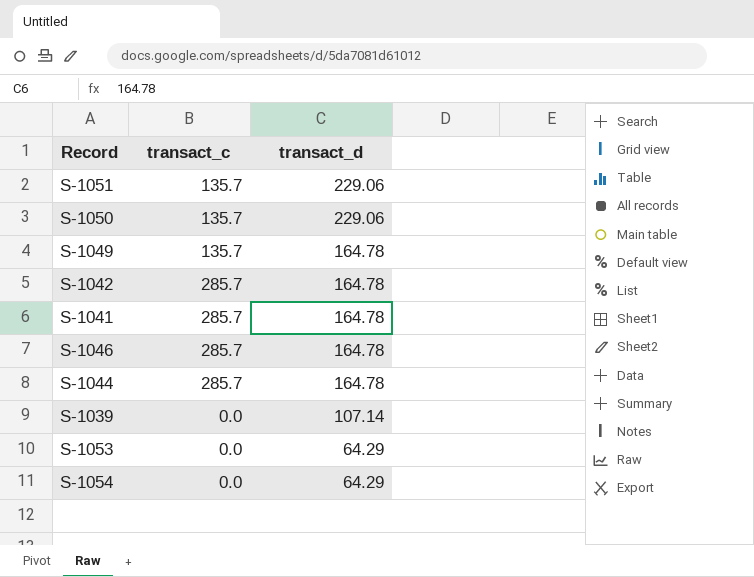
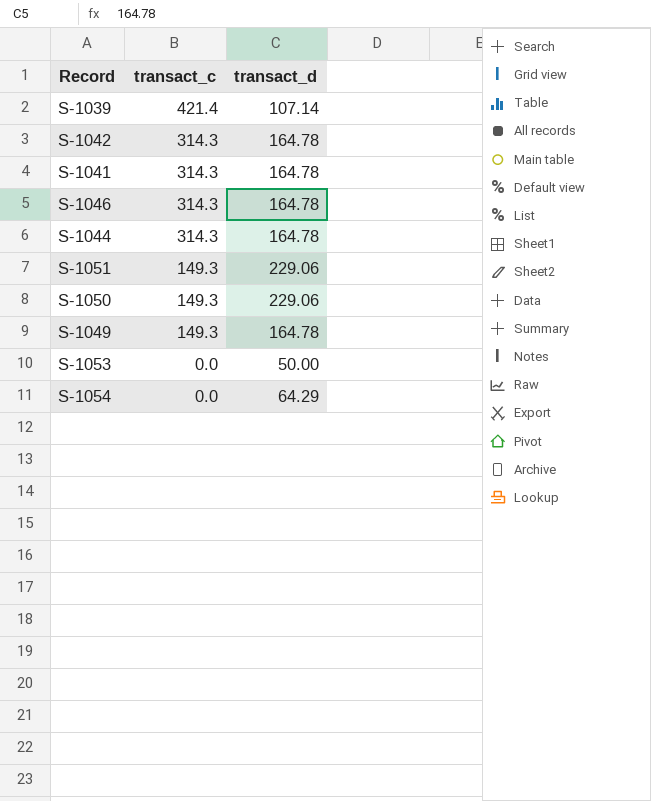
row order: transact_d descending -> transact_c descending
S-1039 | transact_c: 0.0 -> 421.4
S-1042 | transact_c: 285.7 -> 314.3
S-1041 | transact_c: 285.7 -> 314.3
S-1046 | transact_c: 285.7 -> 314.3
S-1044 | transact_c: 285.7 -> 314.3
S-1051 | transact_c: 135.7 -> 149.3
S-1050 | transact_c: 135.7 -> 149.3
S-1049 | transact_c: 135.7 -> 149.3
S-1053 | transact_d: 64.29 -> 50.00

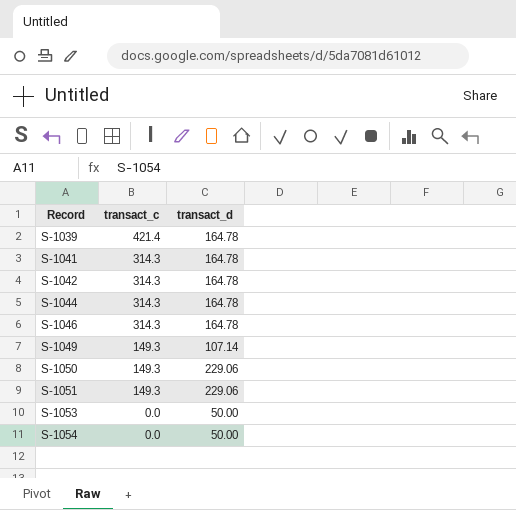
row order: transact_c descending -> Record ascending
S-1039 | transact_d: 107.14 -> 164.78
S-1049 | transact_d: 164.78 -> 107.14
S-1054 | transact_d: 64.29 -> 50.00

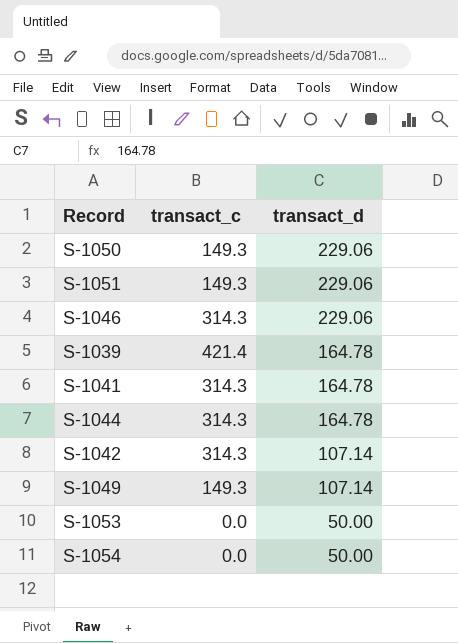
row order: Record ascending -> transact_d descending
S-1046 | transact_d: 164.78 -> 229.06
S-1042 | transact_d: 164.78 -> 107.14

